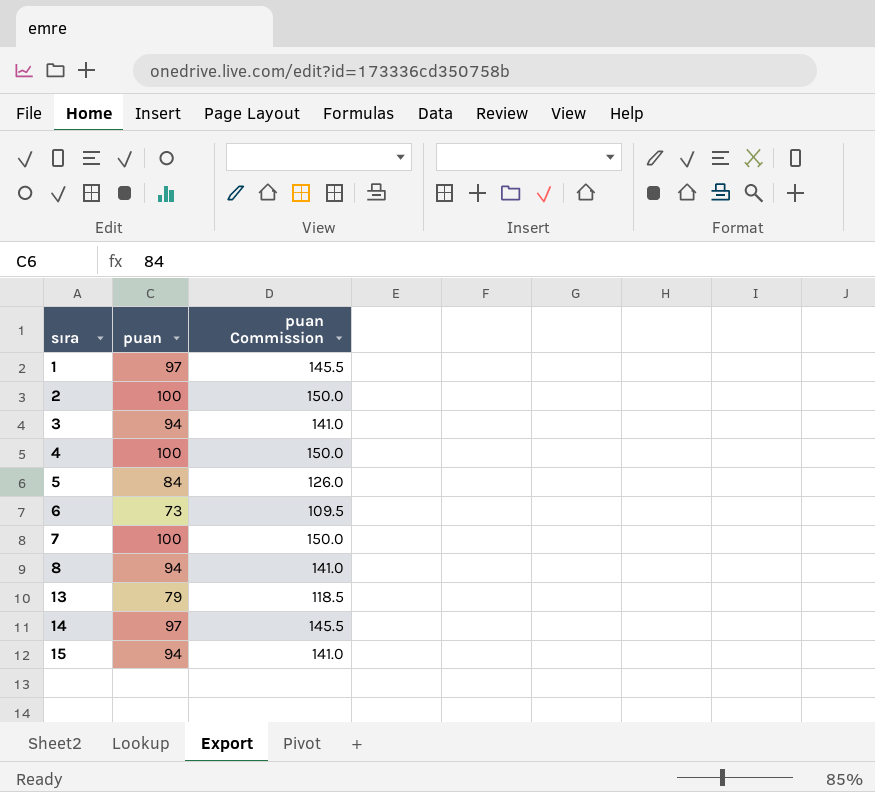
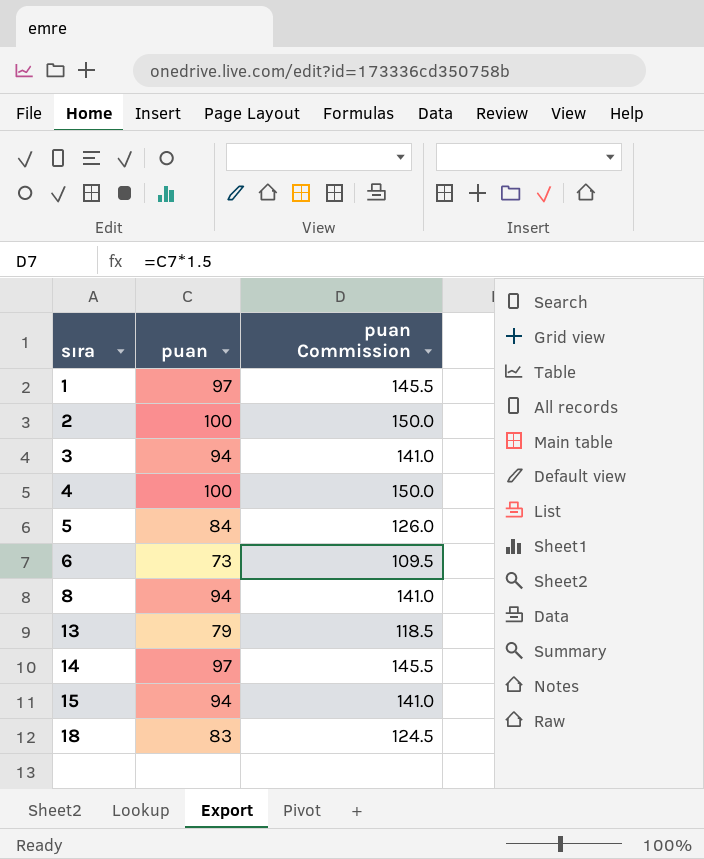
row 7: 100 | 150.0 -> none
row 18: none -> 83 | 124.5

